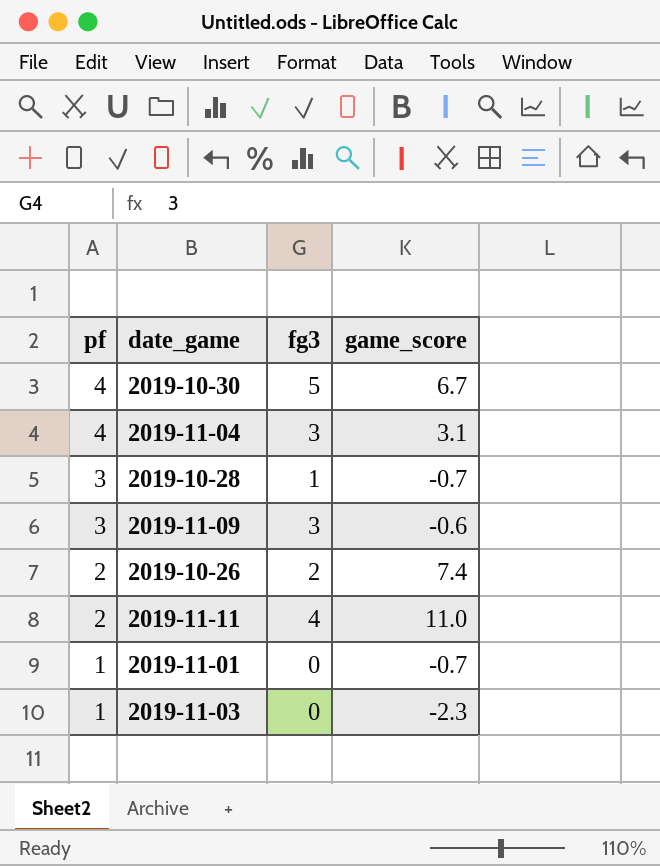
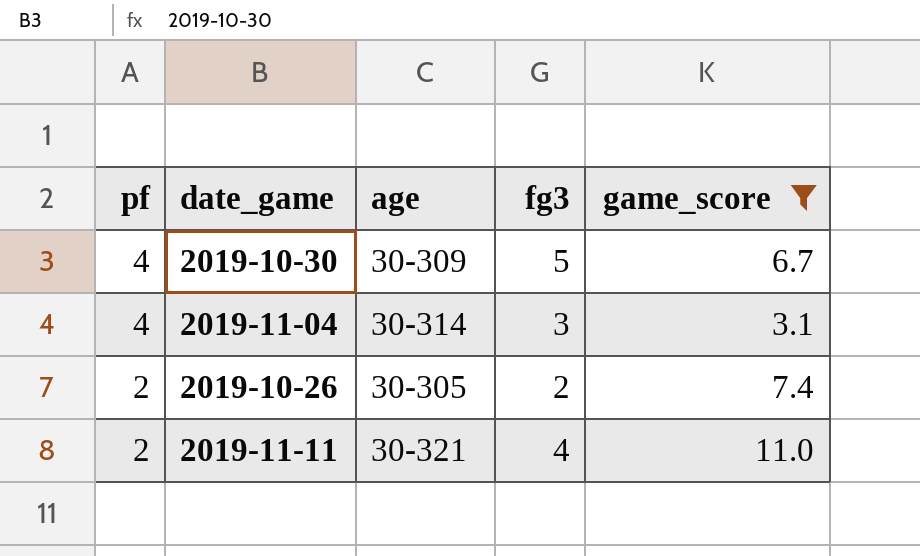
filter: none -> game_score >= 3.1
column age | position: none -> 3

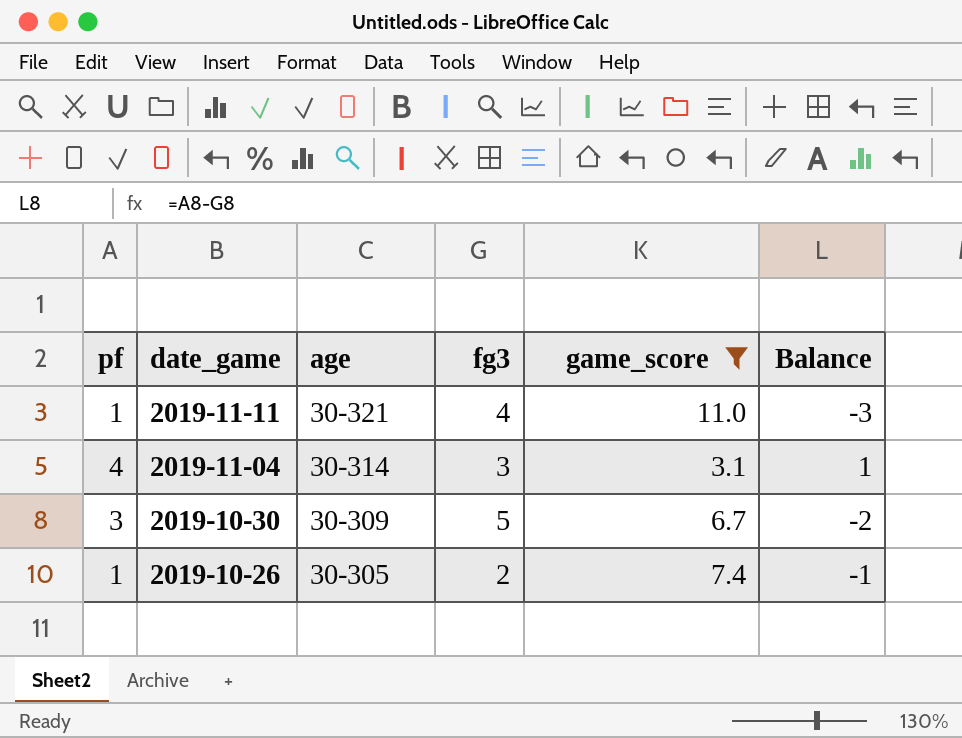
row order: pf descending -> date_game descending
column Balance | formula: none -> [pf] - [fg3]
2019-11-11 | pf: 2 -> 1
2019-10-30 | pf: 4 -> 3
2019-10-26 | pf: 2 -> 1

